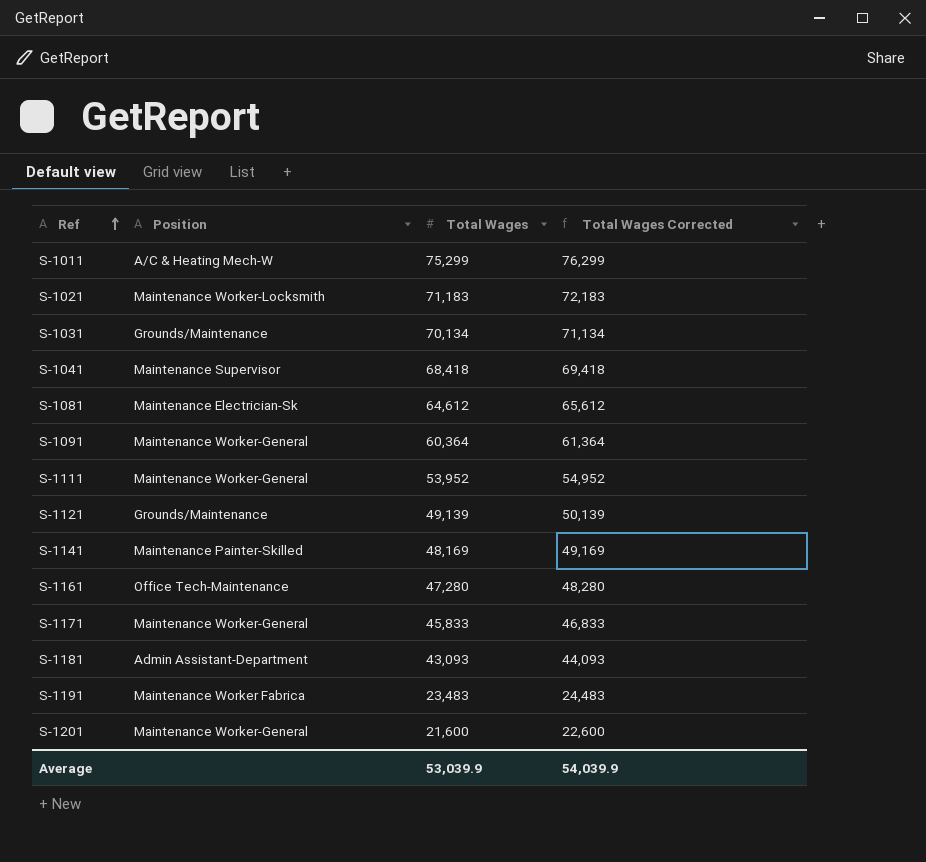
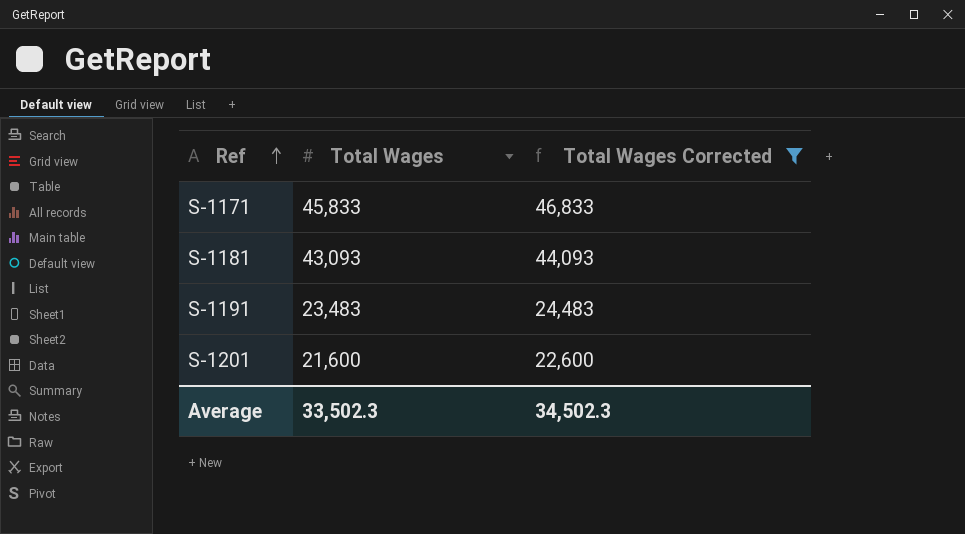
filter: none -> Total Wages Corrected <= 46,833
column Position | position: 2 -> none
Average | Total Wages: 53,039.9 -> 33,502.3
Average | Total Wages Corrected: 54,039.9 -> 34,502.3

